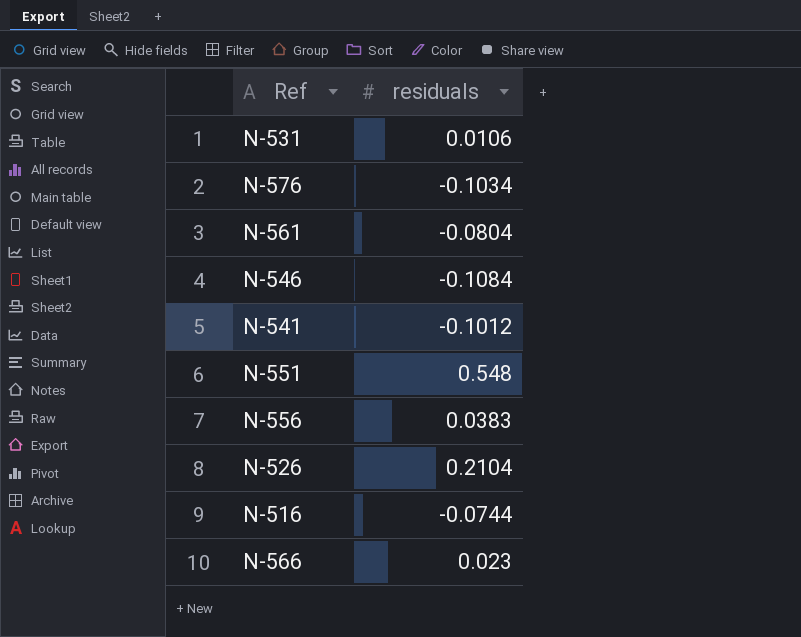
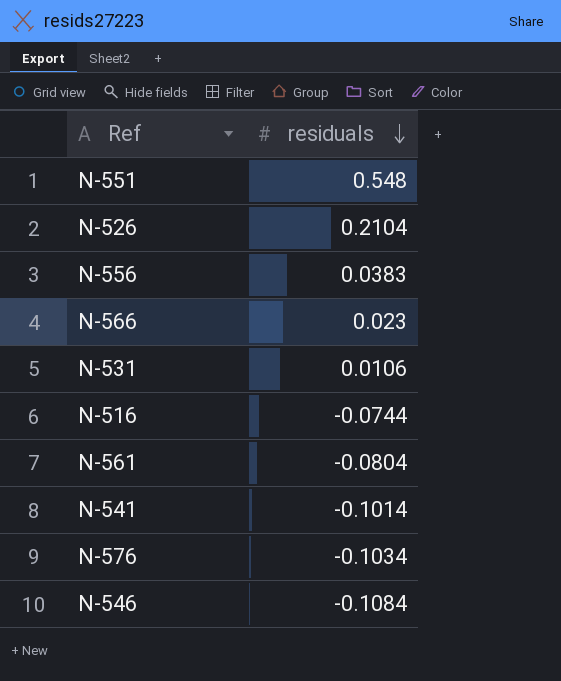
row order: none -> residuals descending
N-541 | residuals: -0.1012 -> -0.1014

